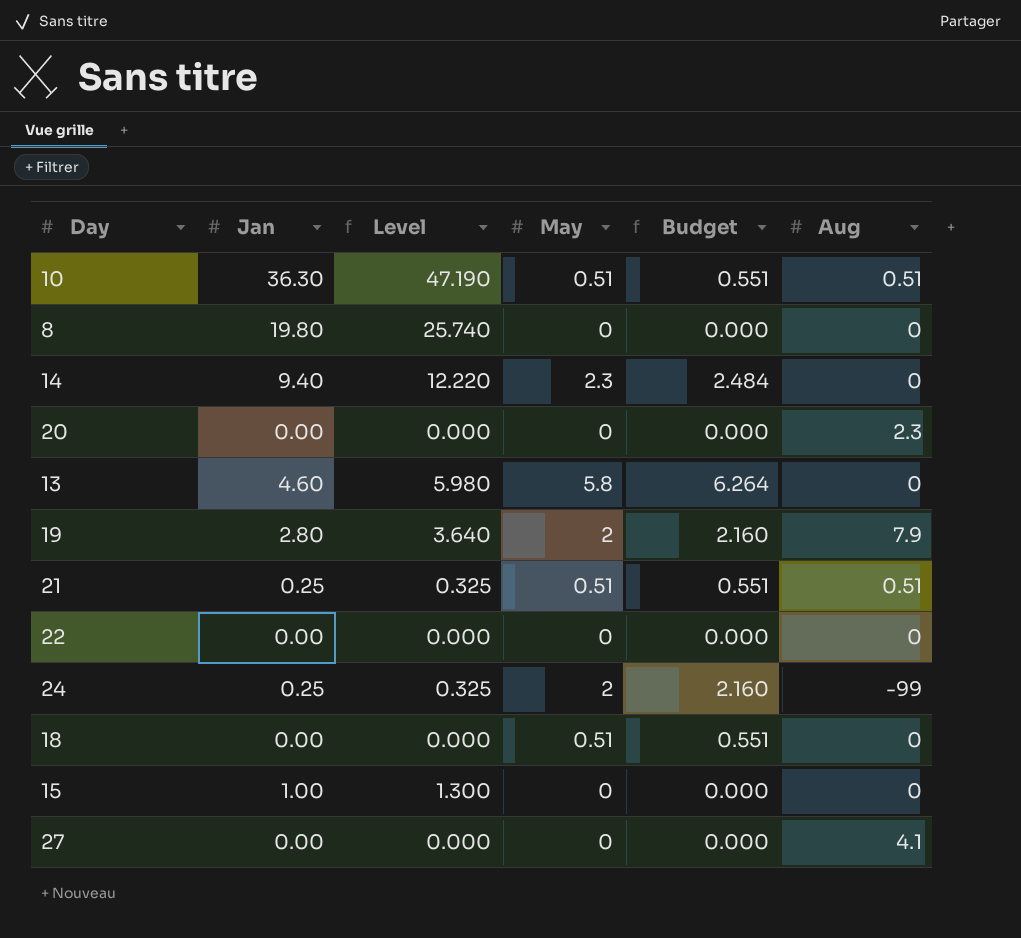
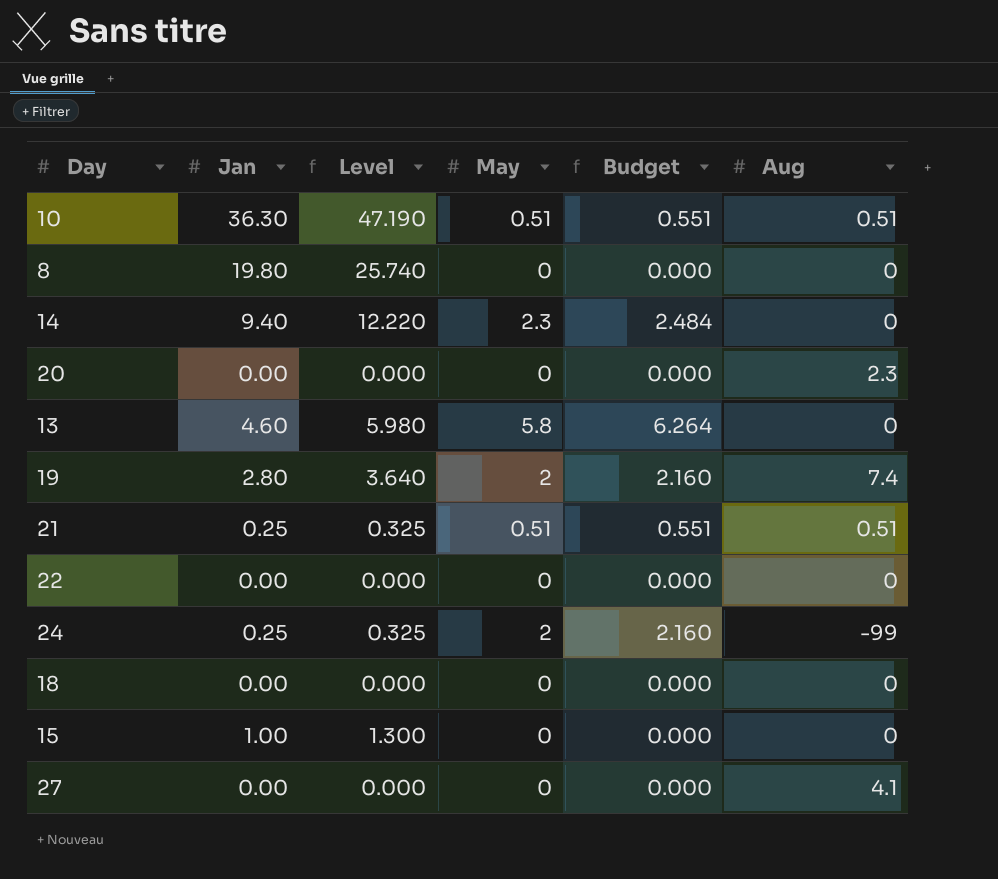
19 | Aug: 7.9 -> 7.4
18 | May: 0.51 -> 0
18 | Budget: 0.551 -> 0.000

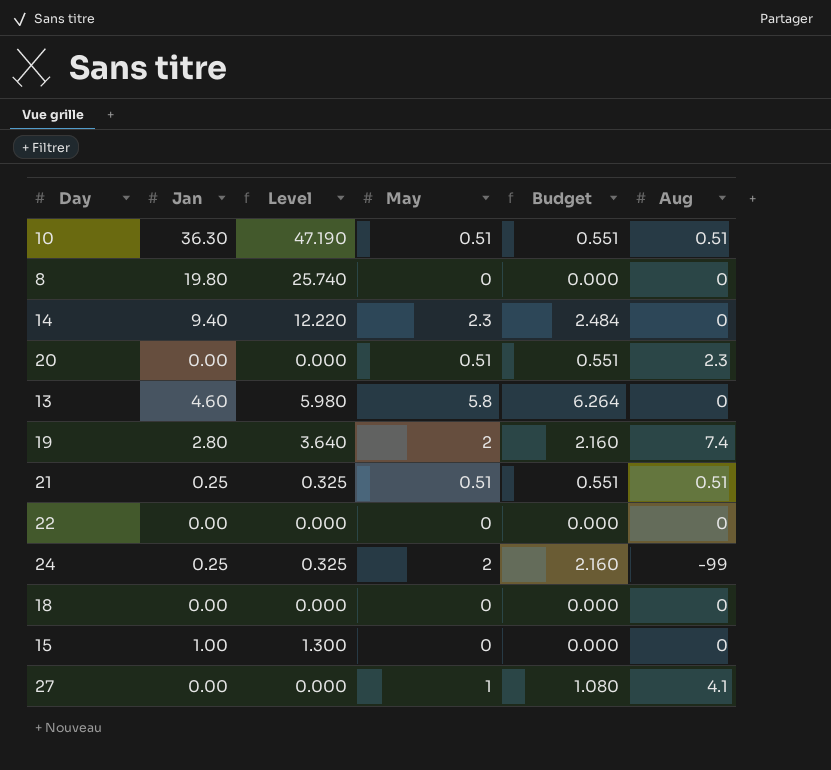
20 | May: 0 -> 0.51
20 | Budget: 0.000 -> 0.551
27 | May: 0 -> 1
27 | Budget: 0.000 -> 1.080

